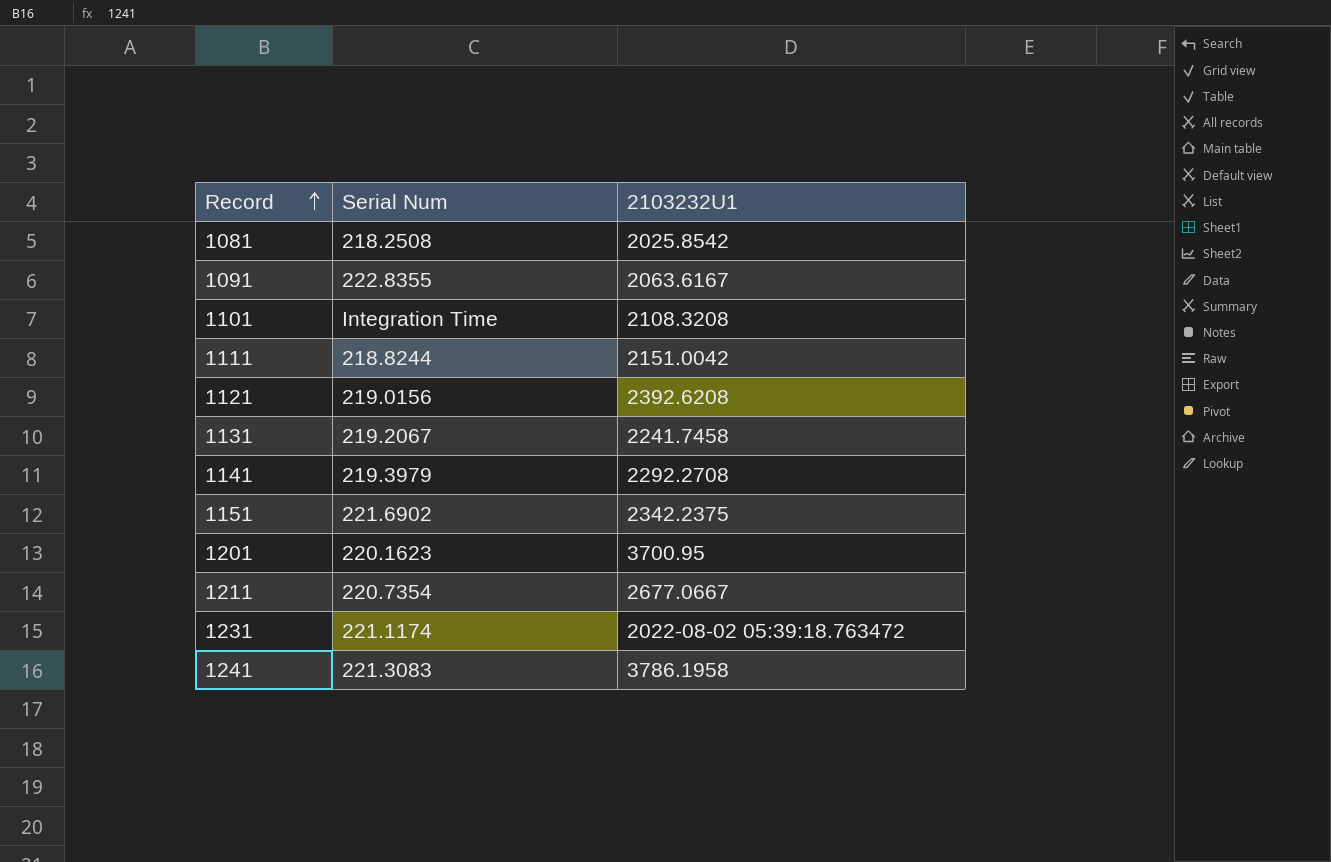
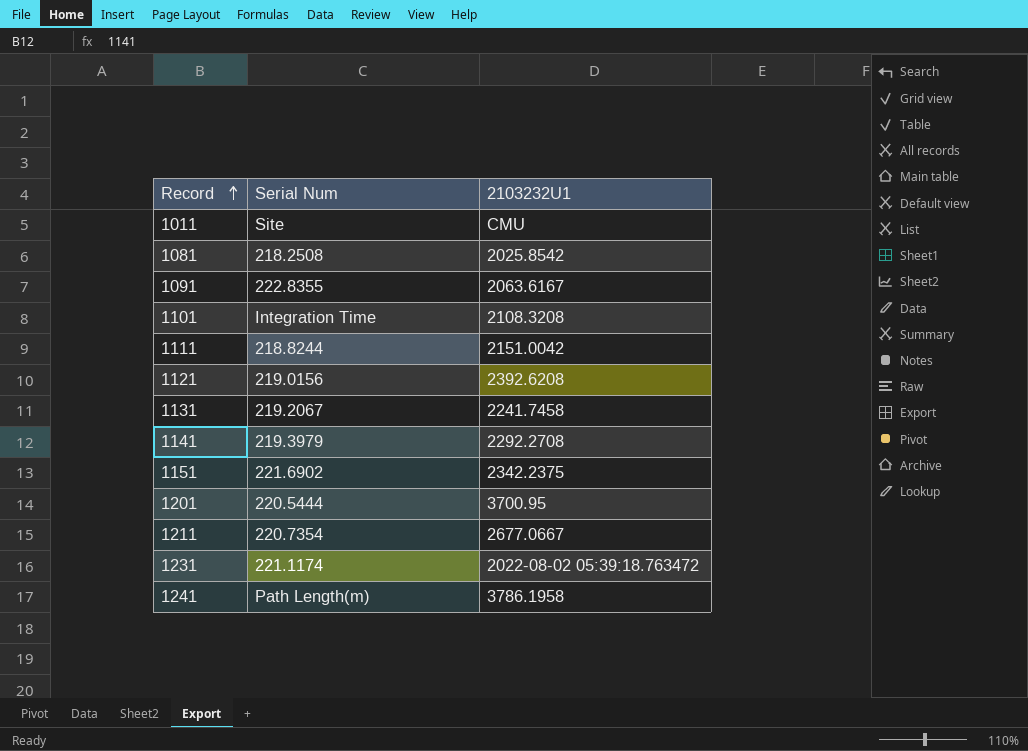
row 1011: none -> Site | CMU
1201 | Serial Num: 220.1623 -> 220.5444
1241 | Serial Num: 221.3083 -> Path Length(m)

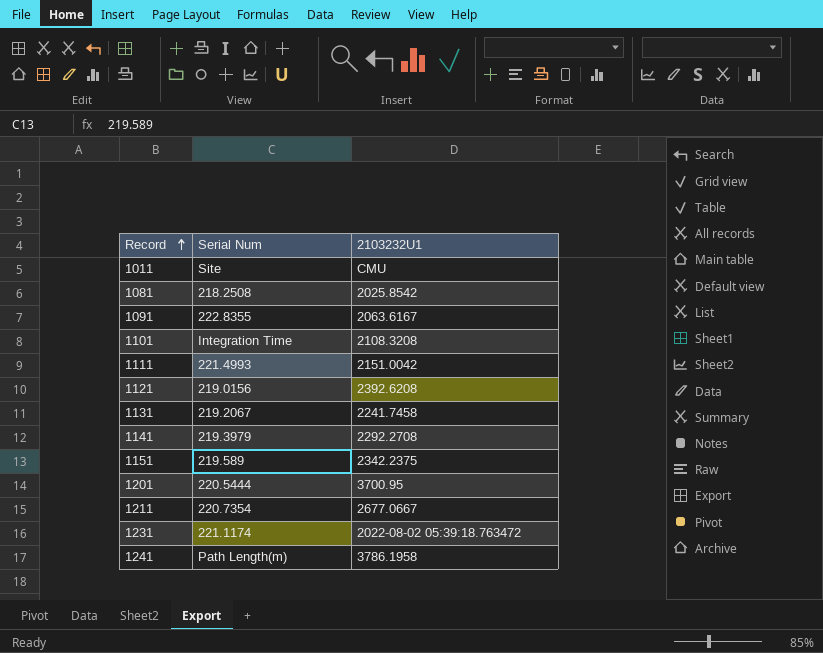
1111 | Serial Num: 218.8244 -> 221.4993
1151 | Serial Num: 221.6902 -> 219.589

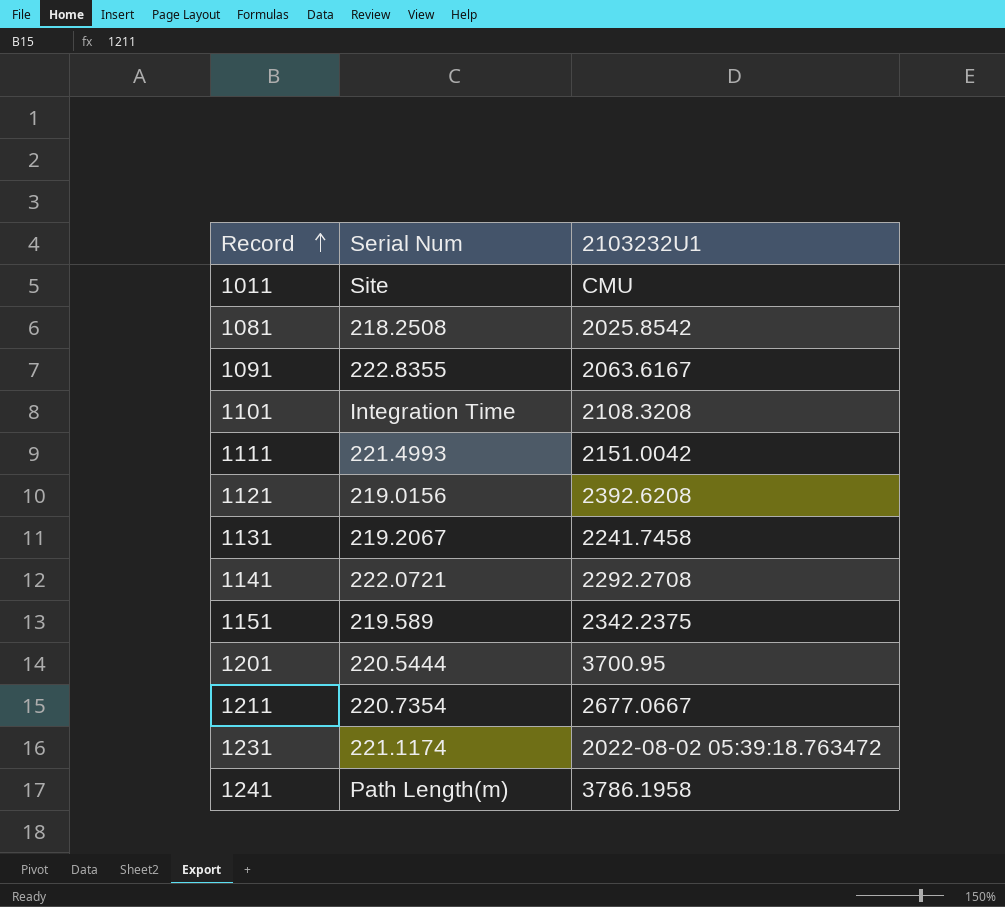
1141 | Serial Num: 219.3979 -> 222.0721

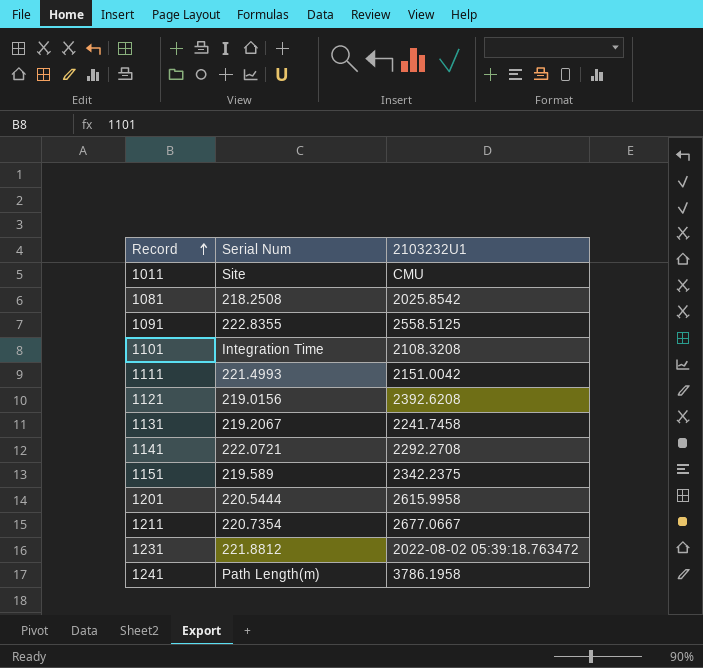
1091 | 2103232U1: 2063.6167 -> 2558.5125
1201 | 2103232U1: 3700.95 -> 2615.9958
1231 | Serial Num: 221.1174 -> 221.8812

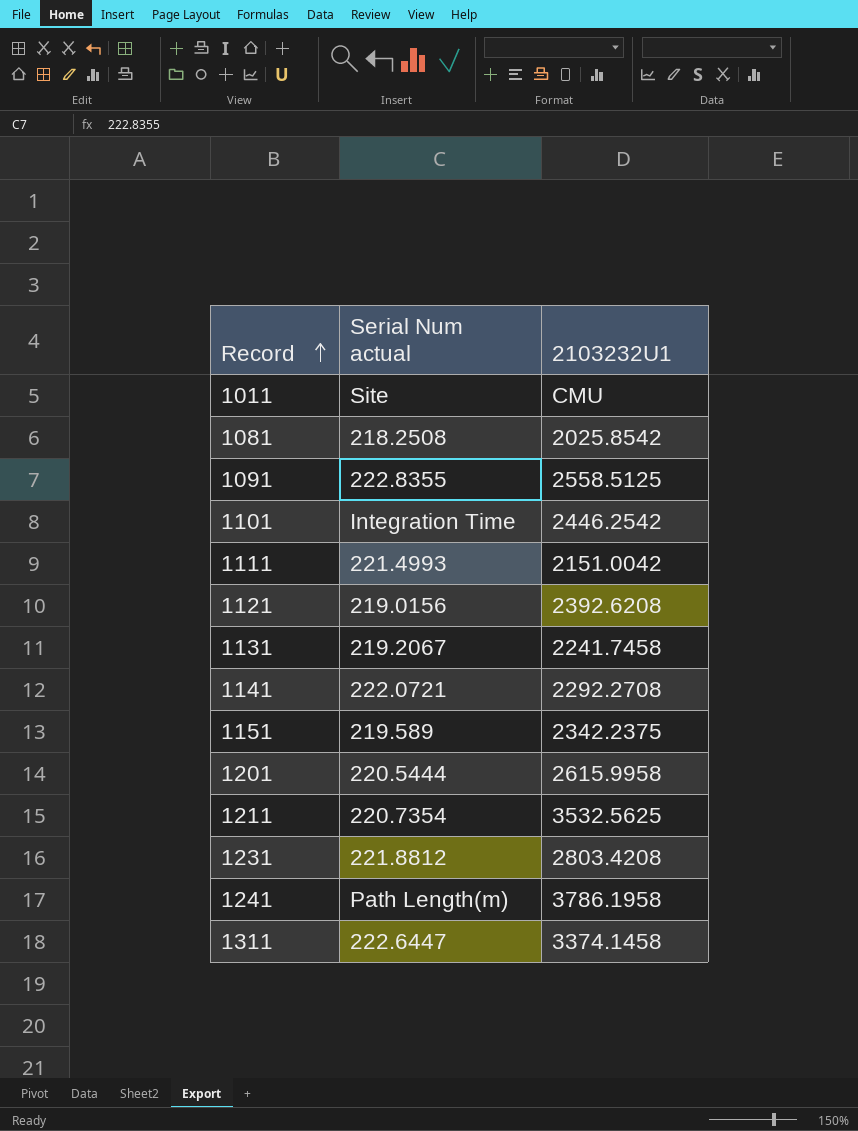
column name: Serial Num -> Serial Num actual
1101 | 2103232U1: 2108.3208 -> 2446.2542
1211 | 2103232U1: 2677.0667 -> 3532.5625
1231 | 2103232U1: 2022-08-02 05:39:18.763472 -> 2803.4208
row 1311: none -> 222.6447 | 3374.1458

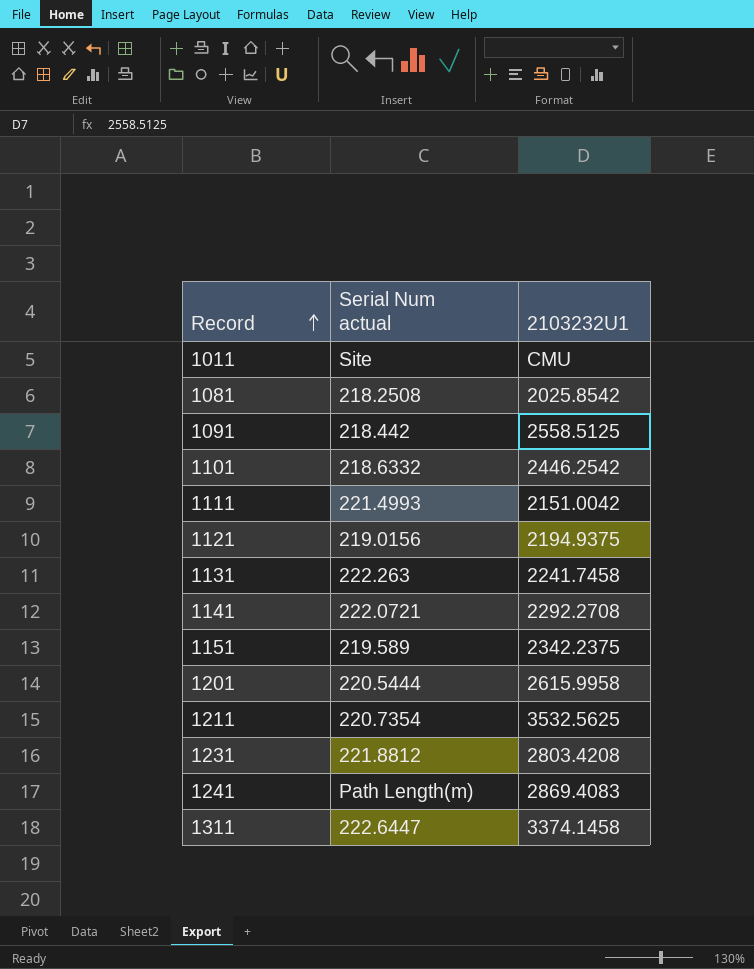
1091 | Serial Num actual: 222.8355 -> 218.442
1101 | Serial Num actual: Integration Time -> 218.6332
1121 | 2103232U1: 2392.6208 -> 2194.9375
1131 | Serial Num actual: 219.2067 -> 222.263
1241 | 2103232U1: 3786.1958 -> 2869.4083

